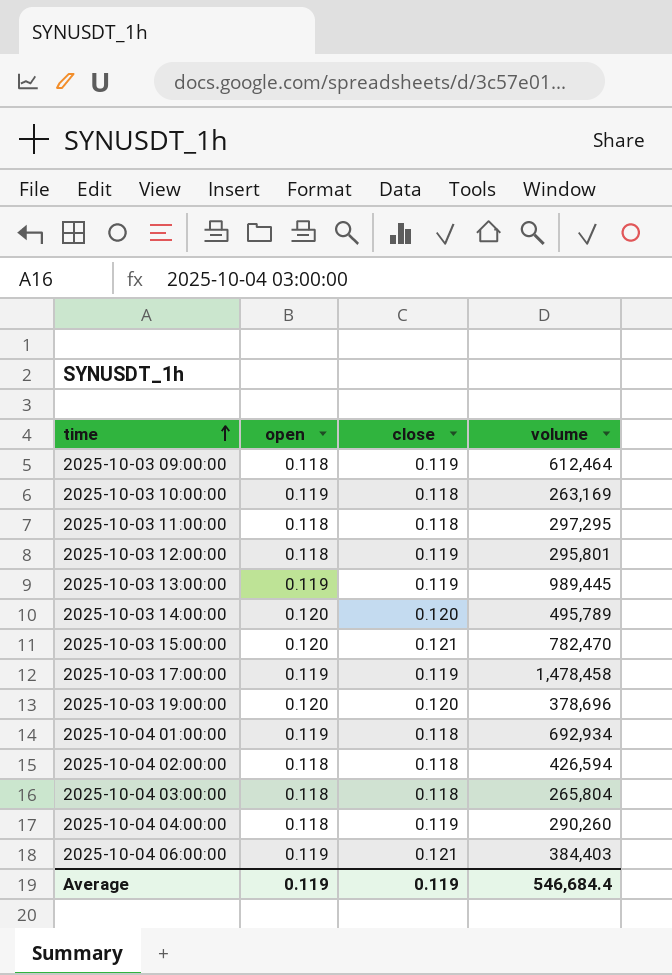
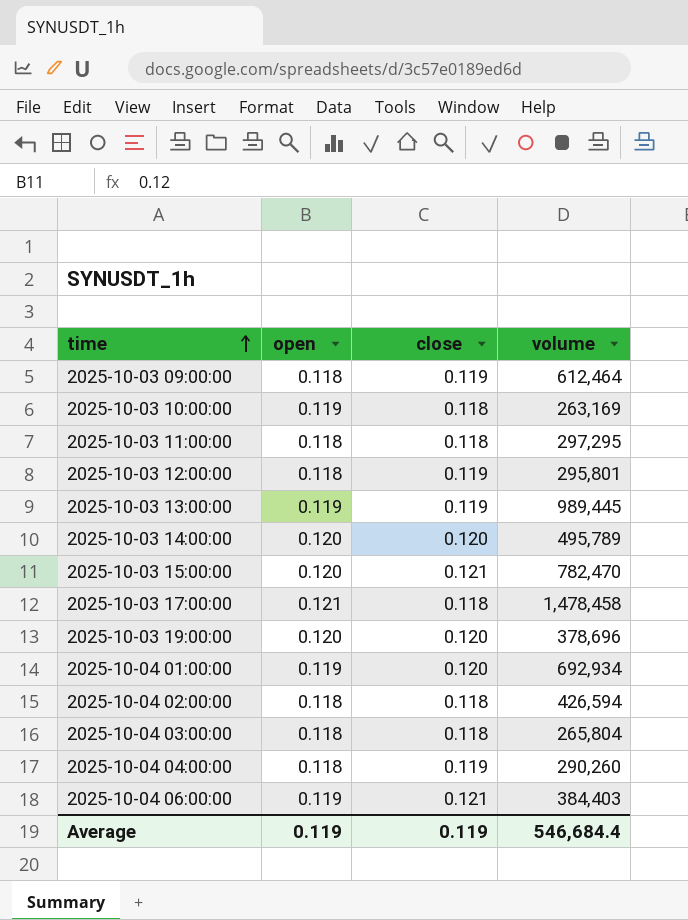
2025-10-03 17:00:00 | open: 0.119 -> 0.121
2025-10-03 17:00:00 | close: 0.119 -> 0.118
2025-10-04 01:00:00 | close: 0.118 -> 0.120

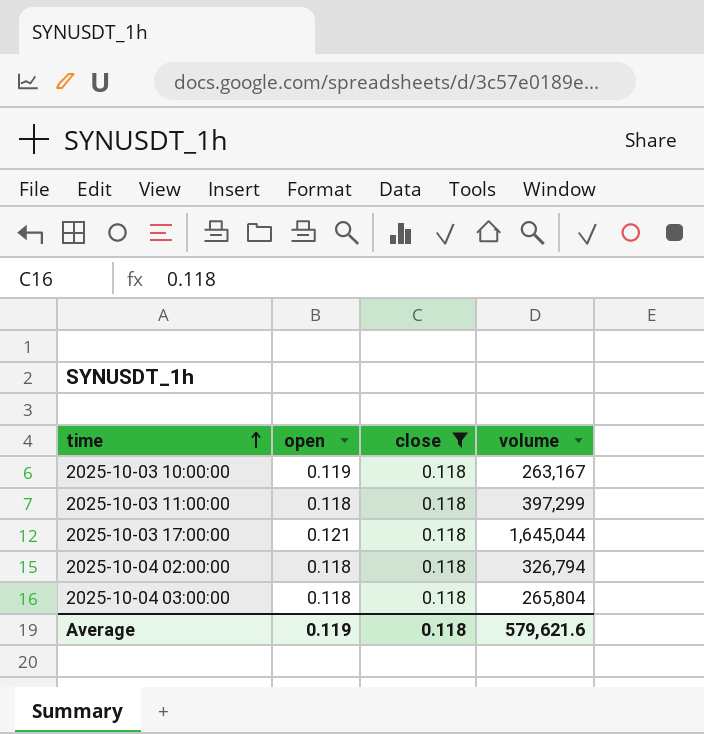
filter: none -> close = 0.118
2025-10-03 10:00:00 | volume: 263,169 -> 263,167
2025-10-03 11:00:00 | volume: 297,295 -> 397,299
2025-10-03 17:00:00 | volume: 1,478,458 -> 1,645,044
2025-10-04 02:00:00 | volume: 426,594 -> 326,794
Average | close: 0.119 -> 0.118
Average | volume: 546,684.4 -> 579,621.6

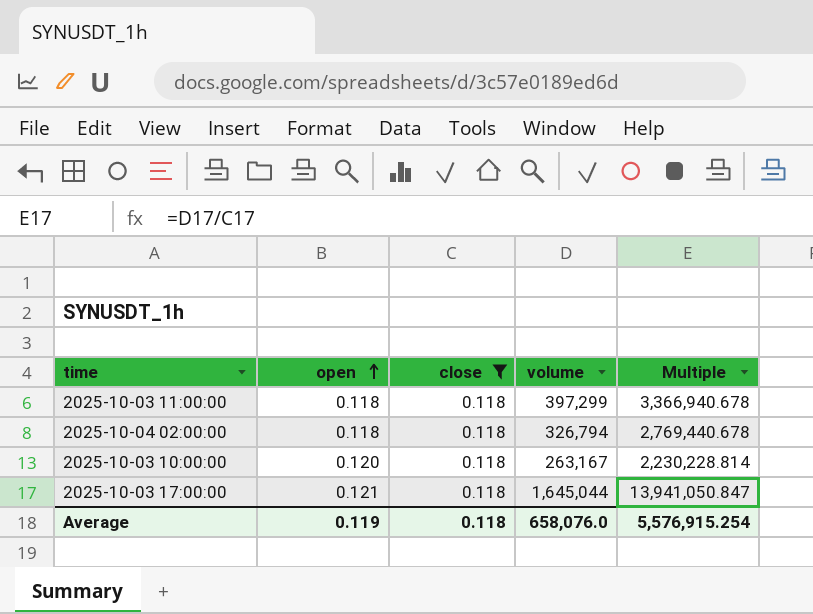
row order: time ascending -> open ascending
column Multiple | formula: none -> [volume] / [close]
row 2025-10-04 03:00:00: 0.118 | 0.118 | 265,804 -> none
2025-10-03 10:00:00 | open: 0.119 -> 0.120
Average | volume: 579,621.6 -> 658,076.0

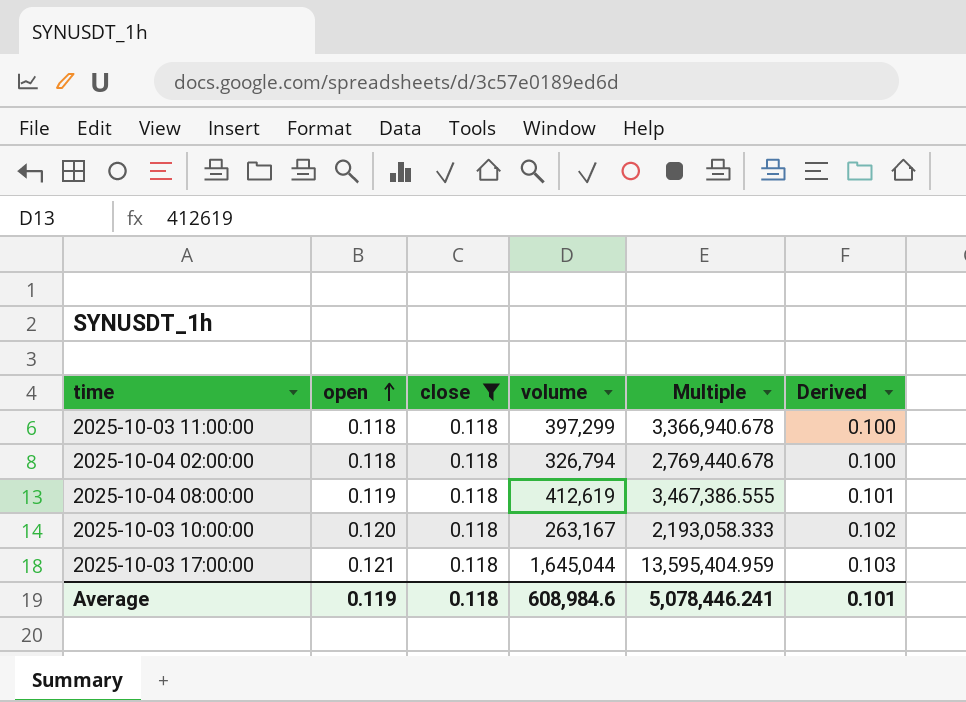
column Multiple | formula: [volume] / [close] -> [volume] / [open]
column Derived | formula: none -> [open] * 0.85
row 2025-10-04 08:00:00: none -> 0.119 | 0.118 | 412,619 | 3,467,386.555 | 0.101
Average | volume: 658,076.0 -> 608,984.6
Average | Multiple: 5,576,915.254 -> 5,078,446.241

